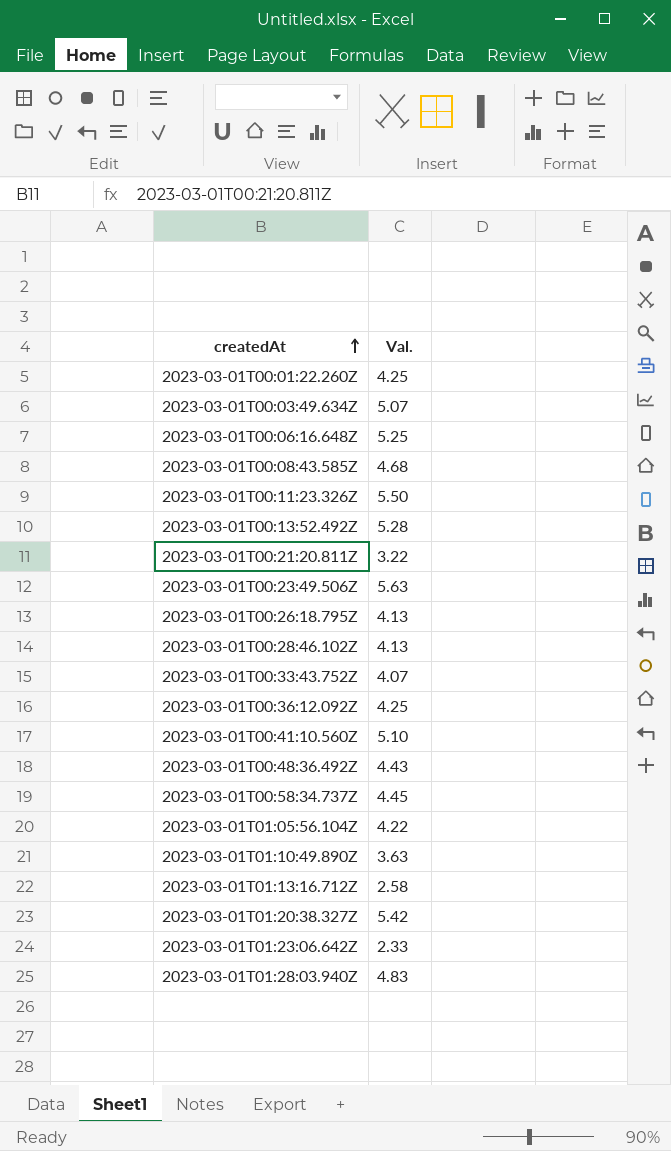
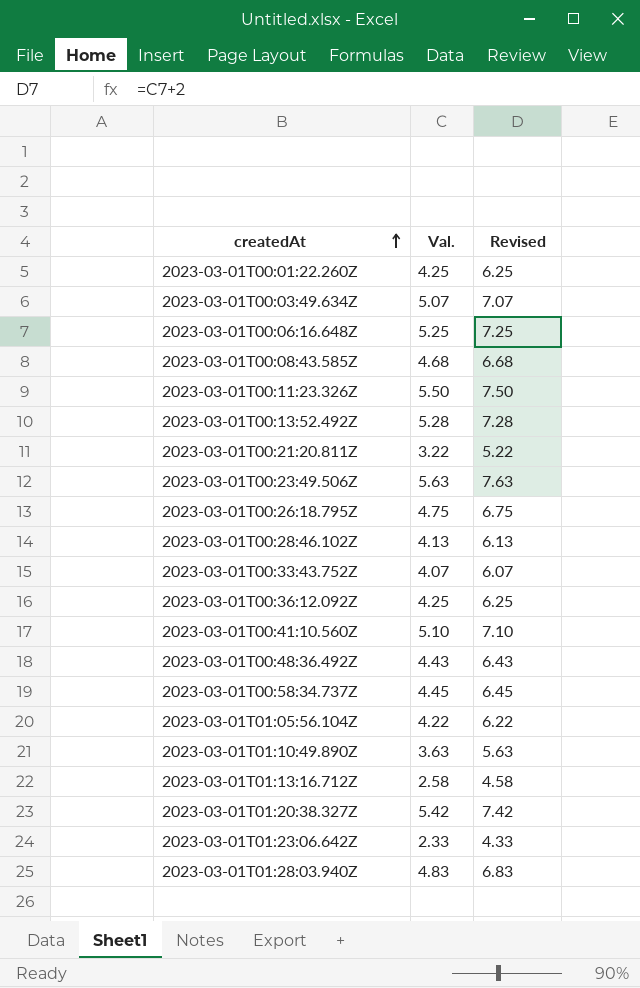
column Revised | formula: none -> [Val.] + 2
2023-03-01T00:26:18.795Z | Val.: 4.13 -> 4.75

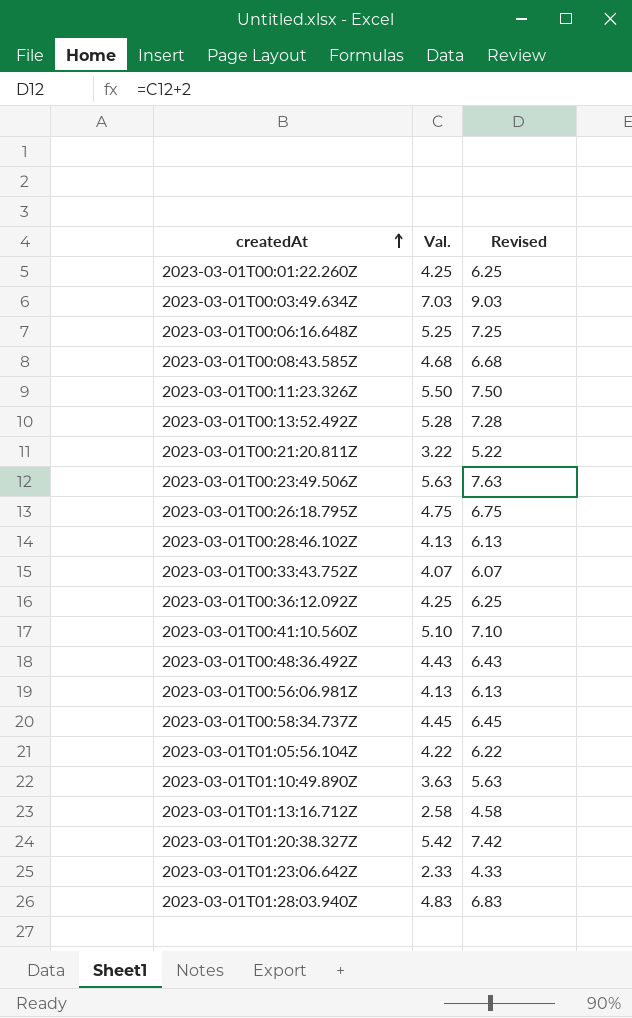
2023-03-01T00:03:49.634Z | Val.: 5.07 -> 7.03
2023-03-01T00:03:49.634Z | Revised: 7.07 -> 9.03
row 2023-03-01T00:56:06.981Z: none -> 4.13 | 6.13

